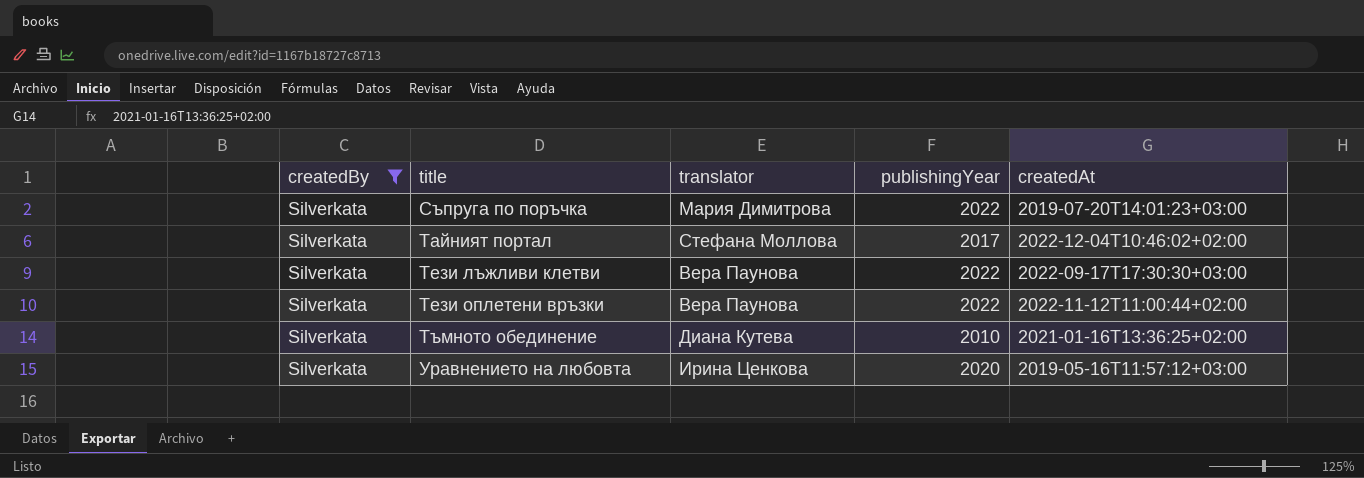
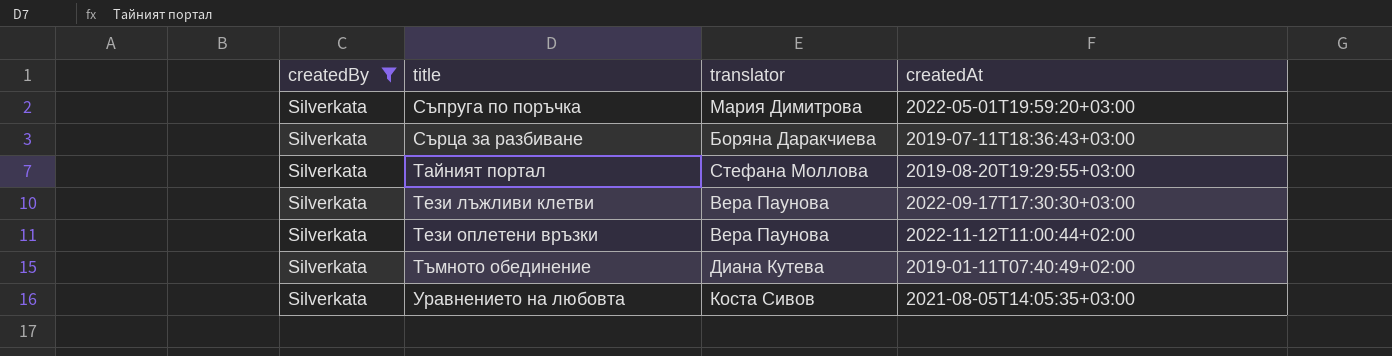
column publishingYear | position: 4 -> none
Съпруга по поръчка | createdAt: 2019-07-20T14:01:23+03:00 -> 2022-05-01T19:59:20+03:00
row Сърца за разбиване: none -> Silverkata | Боряна Даракчиева | 2019-07-11T18:36:43+03:00
Тайният портал | createdAt: 2022-12-04T10:46:02+02:00 -> 2019-08-20T19:29:55+03:00
Тъмното обединение | createdAt: 2021-01-16T13:36:25+02:00 -> 2019-01-11T07:40:49+02:00
Уравнението на любовта | translator: Ирина Ценкова -> Коста Сивов
Уравнението на любовта | createdAt: 2019-05-16T11:57:12+03:00 -> 2021-08-05T14:05:35+03:00

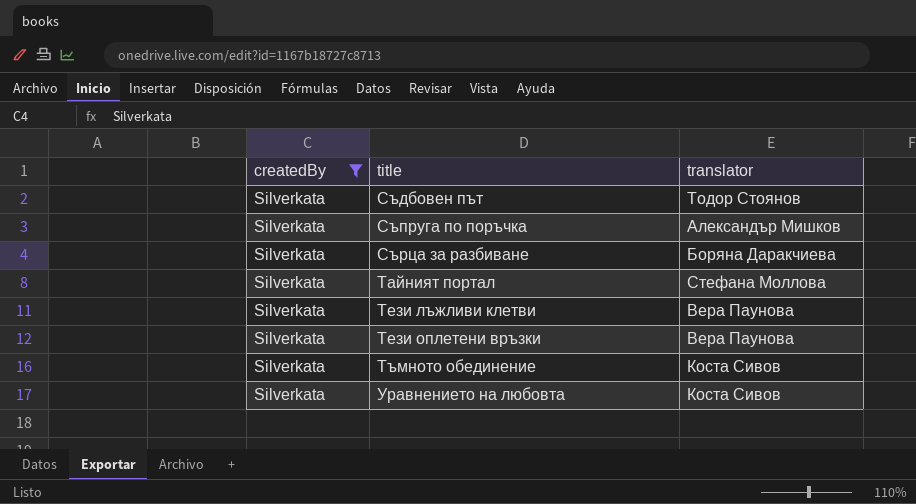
column createdAt | position: 4 -> none
row Съдбовен път: none -> Silverkata | Тодор Стоянов
Съпруга по поръчка | translator: Мария Димитрова -> Александър Мишков
Тъмното обединение | translator: Диана Кутева -> Коста Сивов

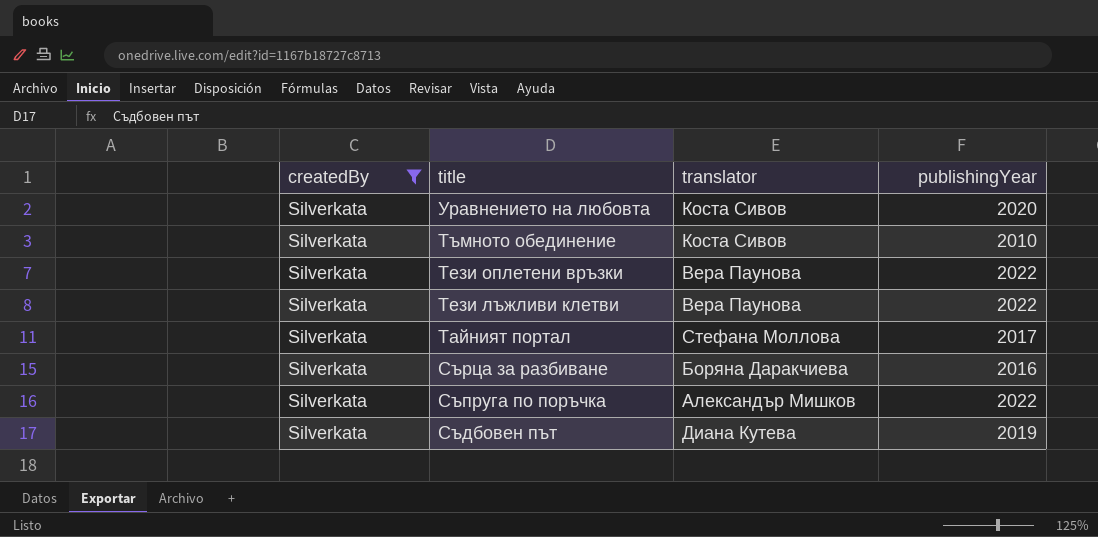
row order: title ascending -> title descending
column publishingYear | position: none -> 4
Съдбовен път | translator: Тодор Стоянов -> Диана Кутева

